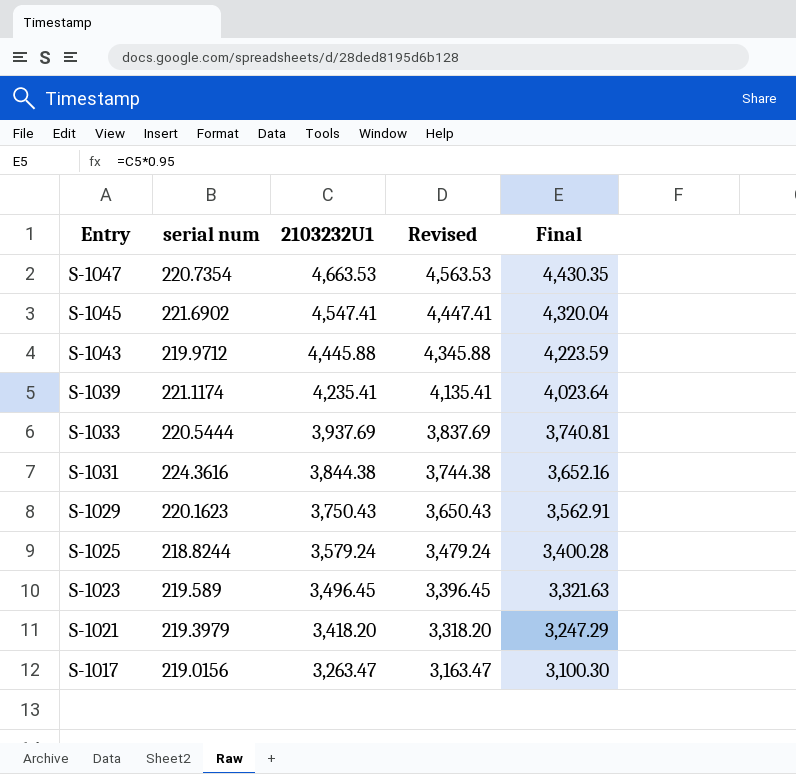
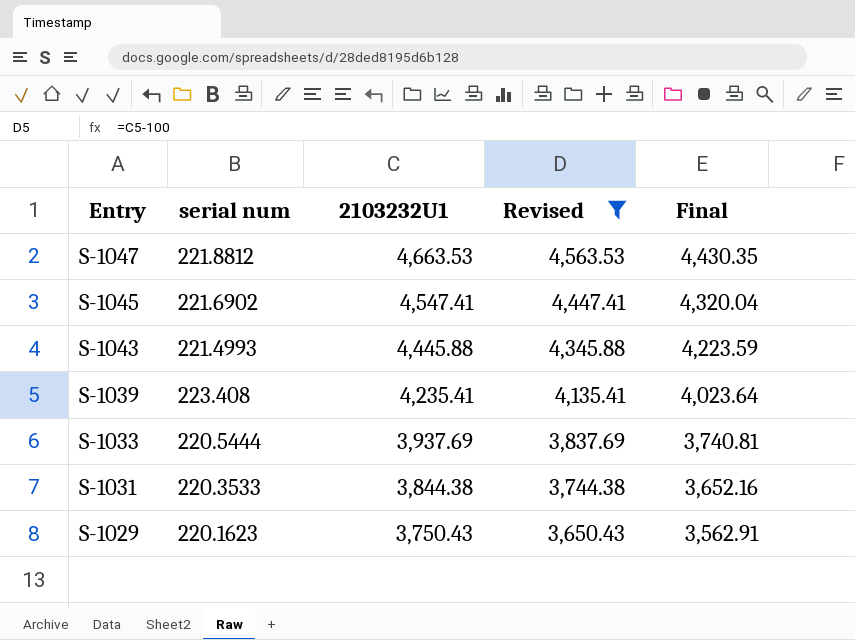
filter: none -> Revised >= 3,650.43
S-1047 | serial num: 220.7354 -> 221.8812
S-1043 | serial num: 219.9712 -> 221.4993
S-1039 | serial num: 221.1174 -> 223.408
S-1031 | serial num: 224.3616 -> 220.3533

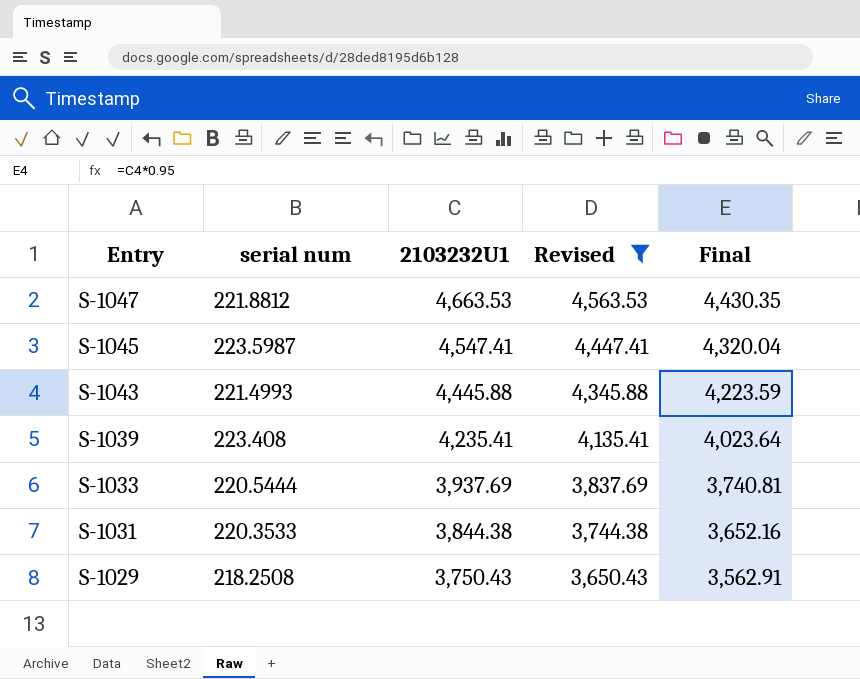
S-1045 | serial num: 221.6902 -> 223.5987
S-1029 | serial num: 220.1623 -> 218.2508

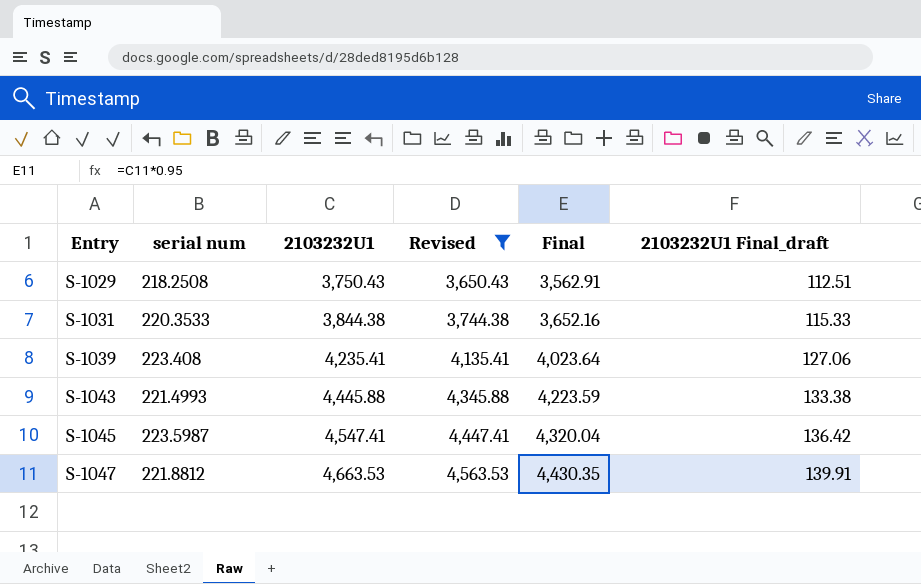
row order: Entry descending -> Entry ascending
column 2103232U1 Final_draft | formula: none -> [2103232U1] * 0.03
row S-1033: 220.5444 | 3,937.69 | 3,837.69 | 3,740.81 -> none

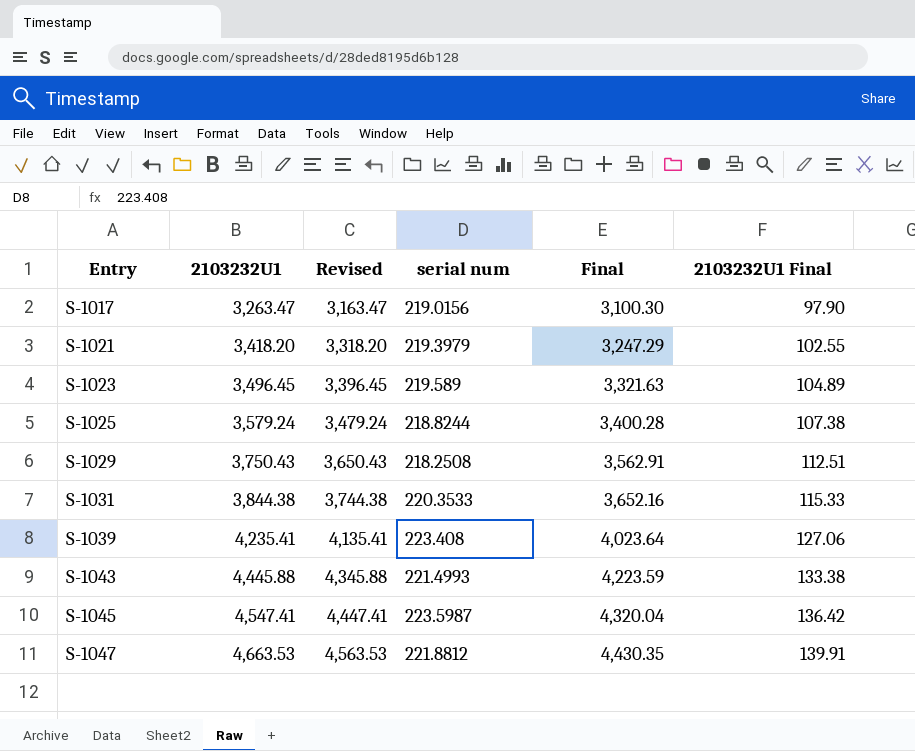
filter: Revised >= 3,650.43 -> none
column serial num | position: 2 -> 4
column name: 2103232U1 Final_draft -> 2103232U1 Final

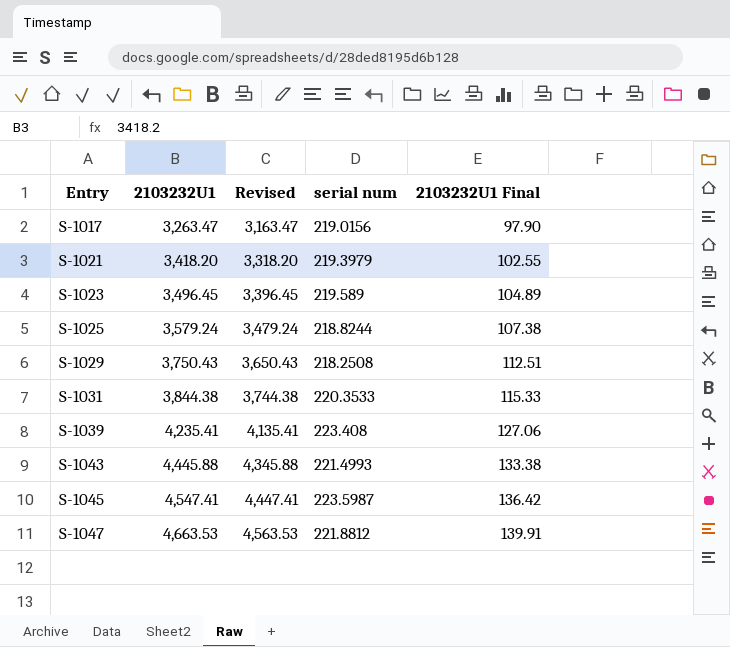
column Final | formula: [2103232U1] * 0.95 -> none

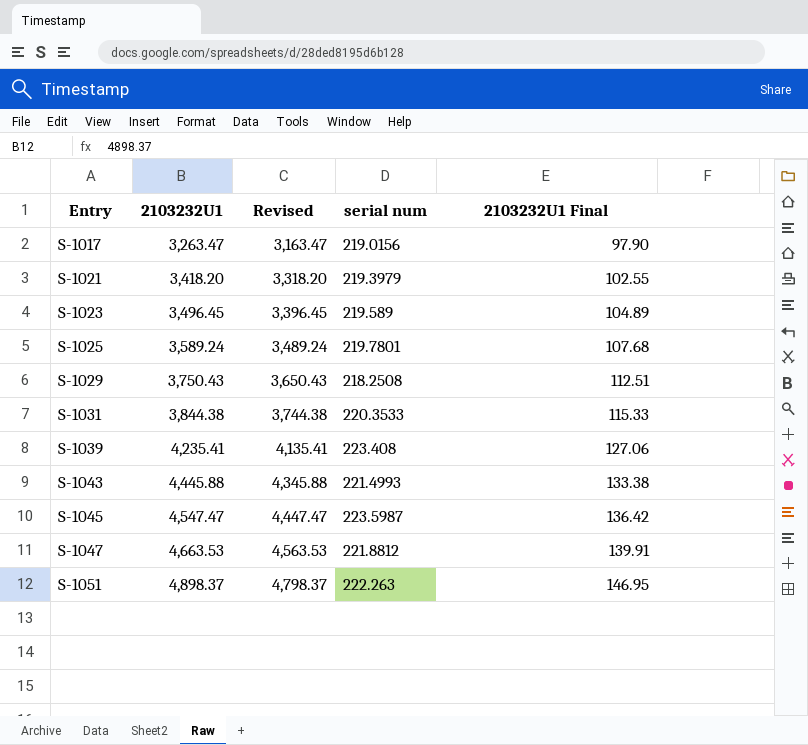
S-1025 | 2103232U1: 3,579.24 -> 3,589.24
S-1025 | Revised: 3,479.24 -> 3,489.24
S-1025 | serial num: 218.8244 -> 219.7801
S-1025 | 2103232U1 Final: 107.38 -> 107.68
S-1045 | 2103232U1: 4,547.41 -> 4,547.47
S-1045 | Revised: 4,447.41 -> 4,447.47
row S-1051: none -> 4,898.37 | 4,798.37 | 222.263 | 146.95

